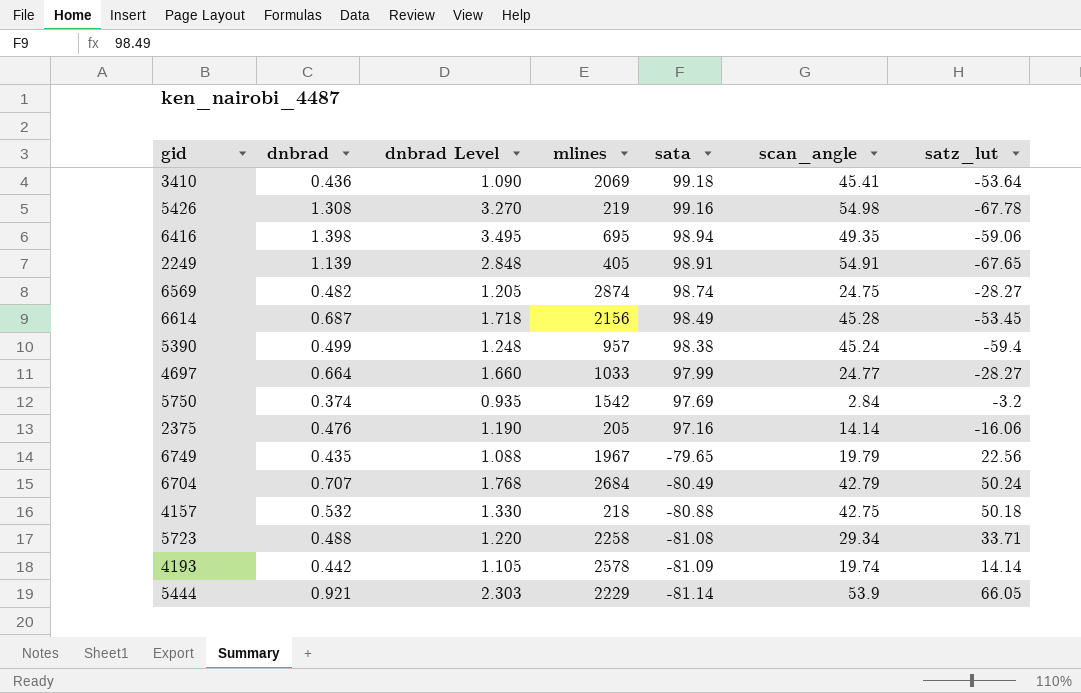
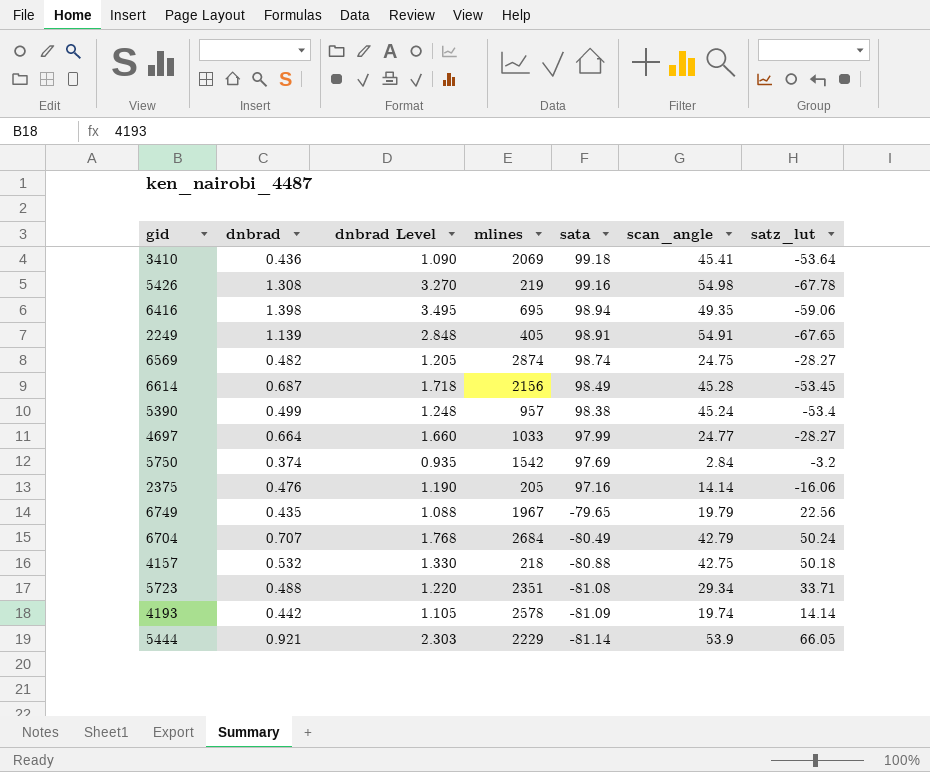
5390 | satz_lut: -59.4 -> -53.4
5723 | mlines: 2258 -> 2351

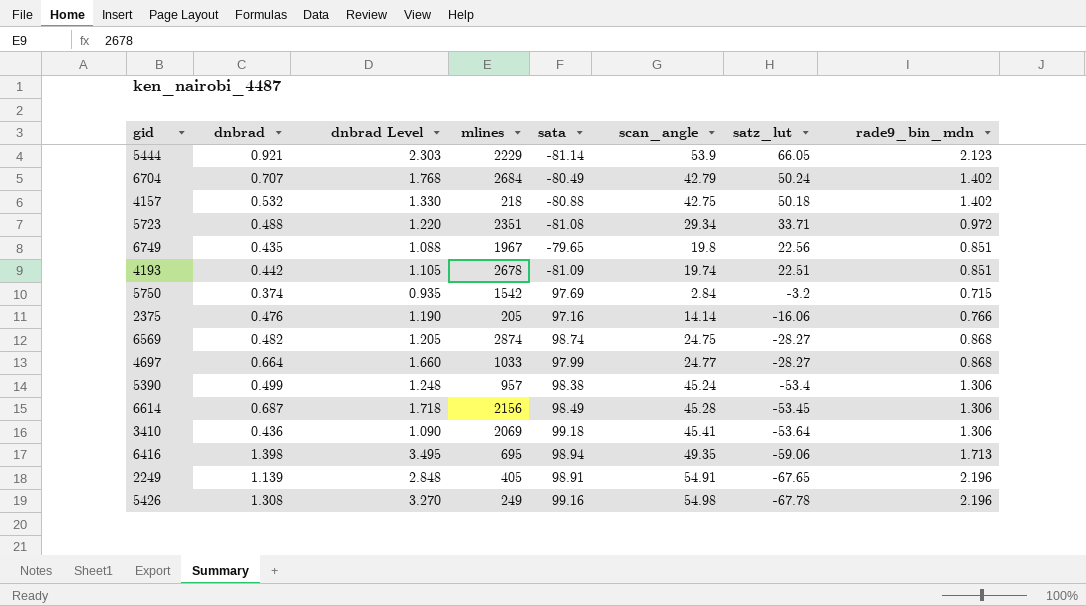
row order: sata descending -> satz_lut descending
column rade9_bin_mdn | position: none -> 8
6749 | scan_angle: 19.79 -> 19.8
4193 | mlines: 2578 -> 2678
4193 | satz_lut: 14.14 -> 22.51
5426 | mlines: 219 -> 249

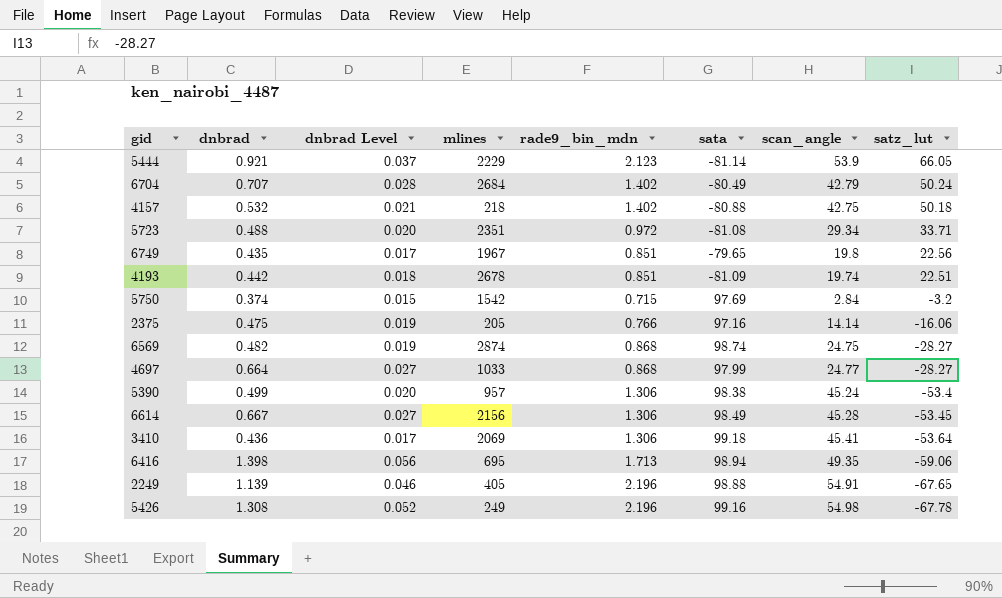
column dnbrad Level | formula: [dnbrad] * 2.5 -> [dnbrad] * 0.04
column rade9_bin_mdn | position: 8 -> 5
2375 | dnbrad: 0.476 -> 0.475
6614 | dnbrad: 0.687 -> 0.667
2249 | sata: 98.91 -> 98.88

